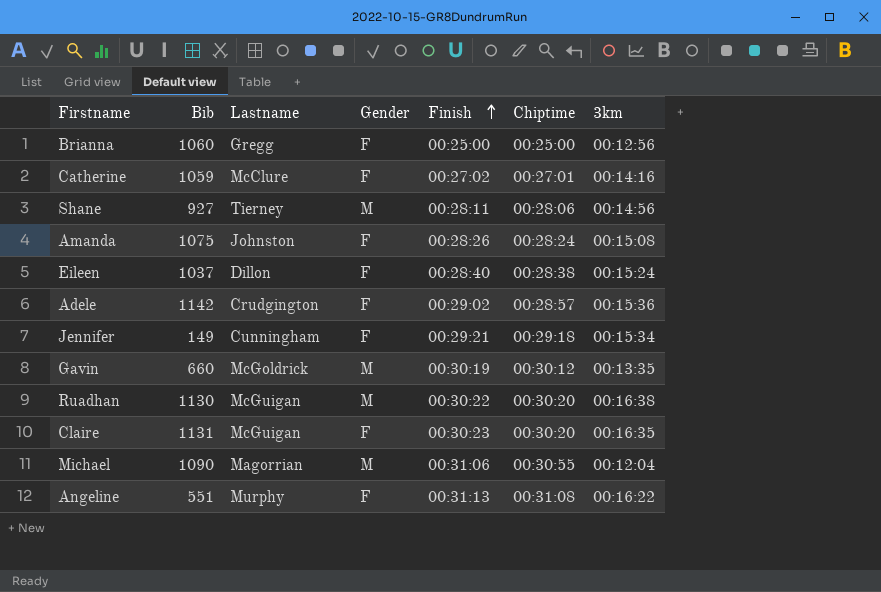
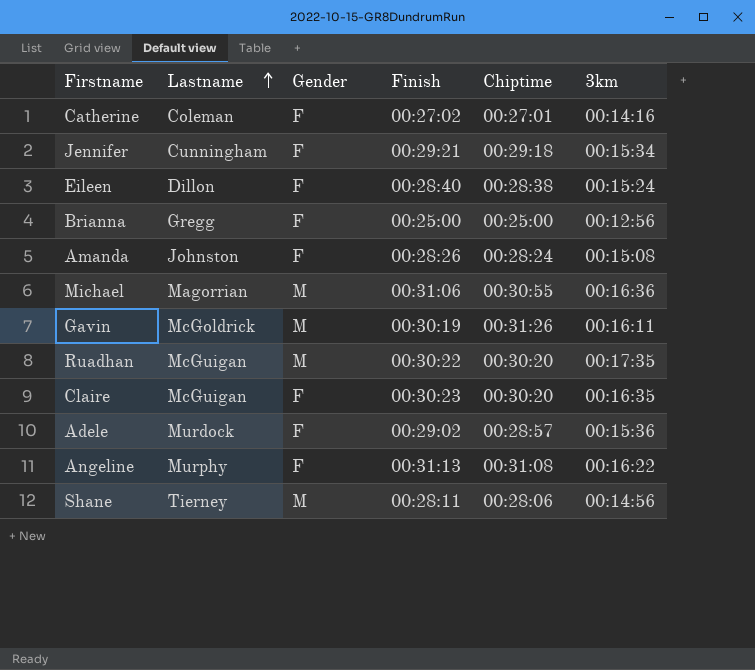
row order: Finish ascending -> Lastname ascending
column Bib | position: 2 -> none
Catherine | Lastname: McClure -> Coleman
Michael | 3km: 00:12:04 -> 00:16:36
Gavin | Chiptime: 00:30:12 -> 00:31:26
Gavin | 3km: 00:13:35 -> 00:16:11
Ruadhan | 3km: 00:16:38 -> 00:17:35
Adele | Lastname: Crudgington -> Murdock

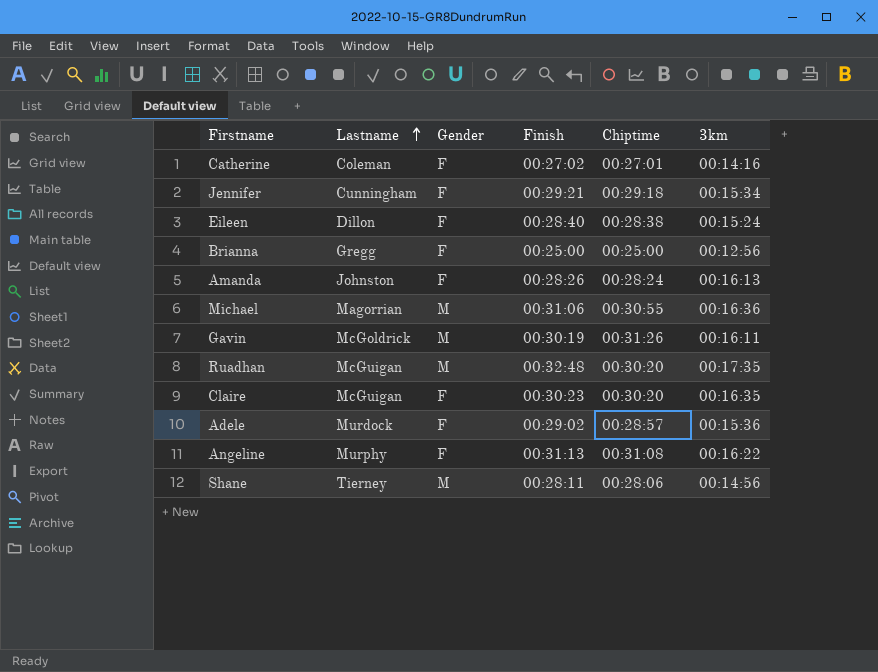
Amanda | 3km: 00:15:08 -> 00:16:13
Ruadhan | Finish: 00:30:22 -> 00:32:48

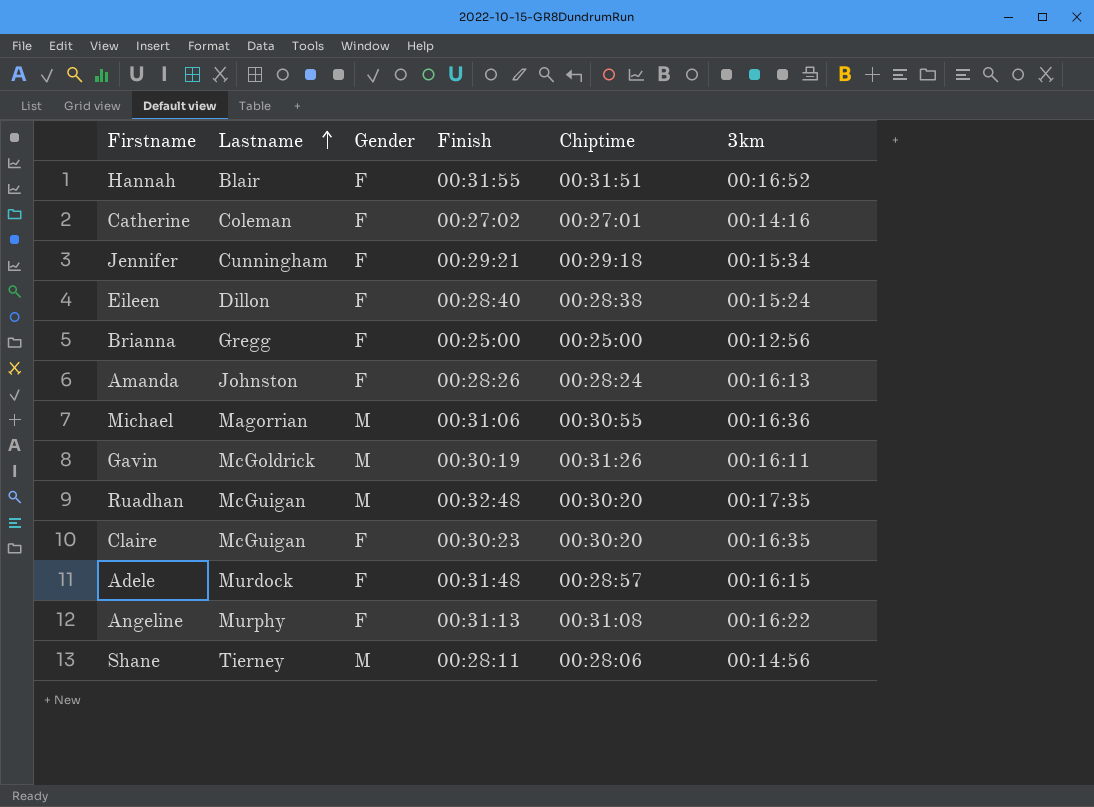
row Hannah: none -> Blair | F | 00:31:55 | 00:31:51 | 00:16:52
Adele | Finish: 00:29:02 -> 00:31:48
Adele | 3km: 00:15:36 -> 00:16:15

